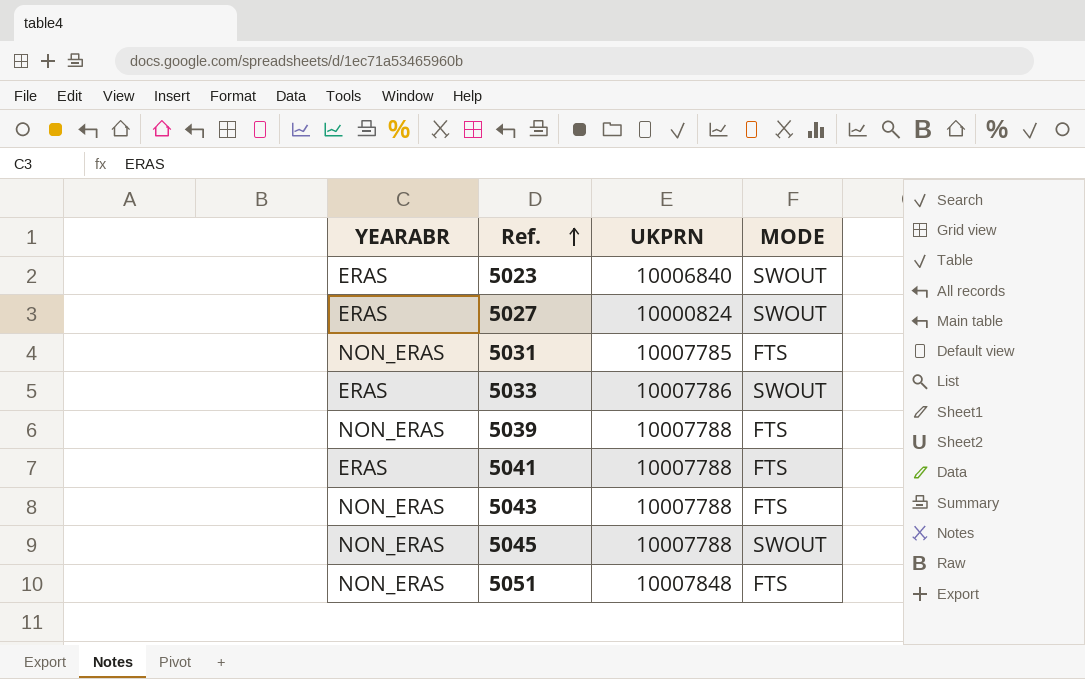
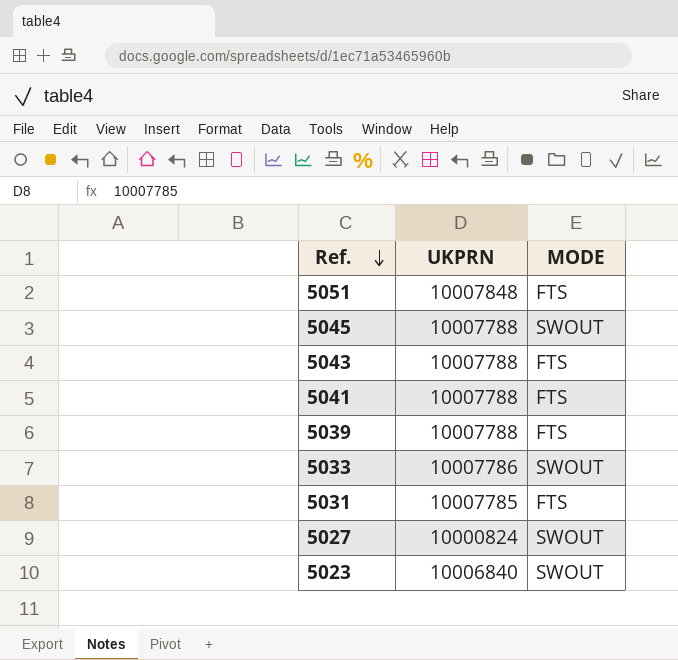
row order: Ref. ascending -> Ref. descending
column YEARABR | position: 1 -> none

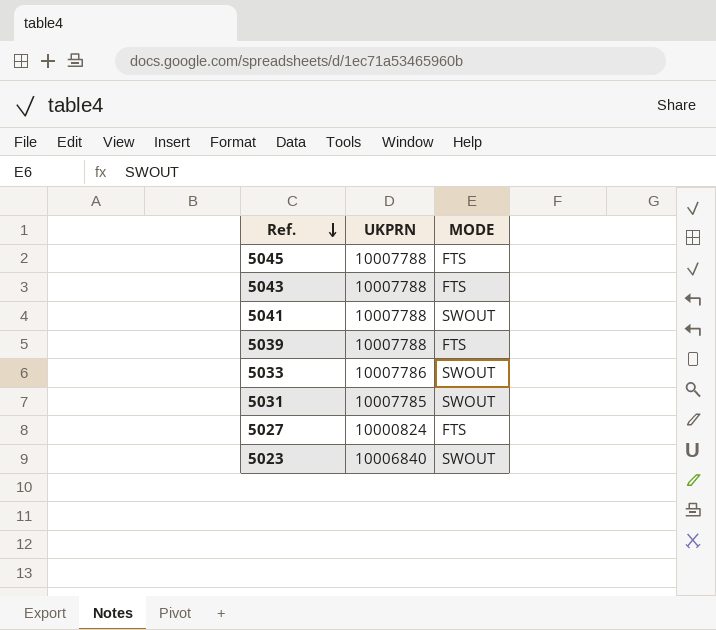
row 5051: 10007848 | FTS -> none
5045 | MODE: SWOUT -> FTS
5041 | MODE: FTS -> SWOUT
5031 | MODE: FTS -> SWOUT
5027 | MODE: SWOUT -> FTS

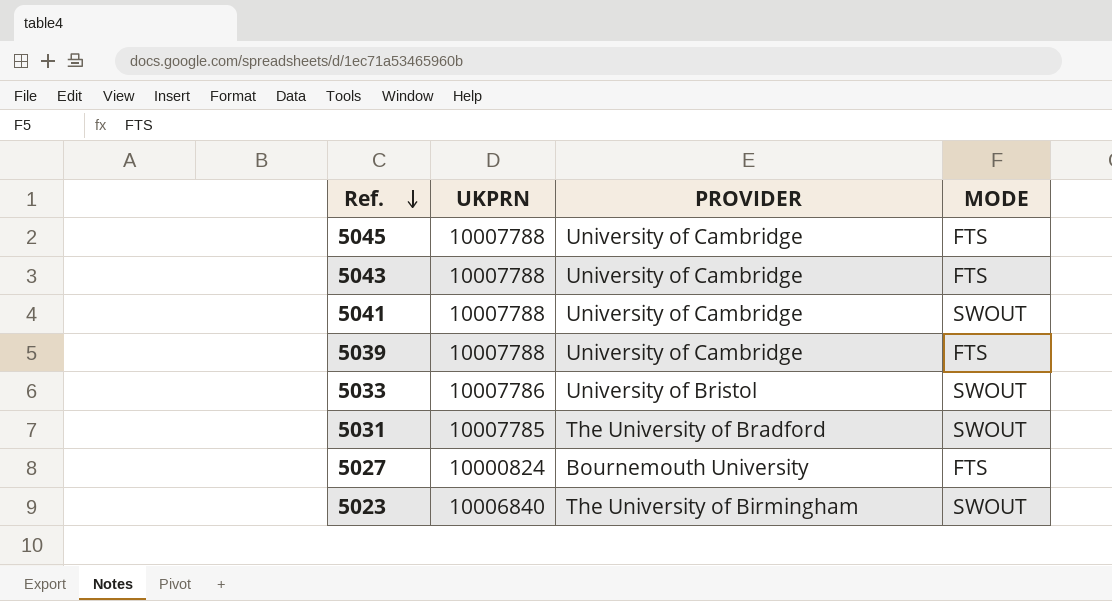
column PROVIDER | position: none -> 3

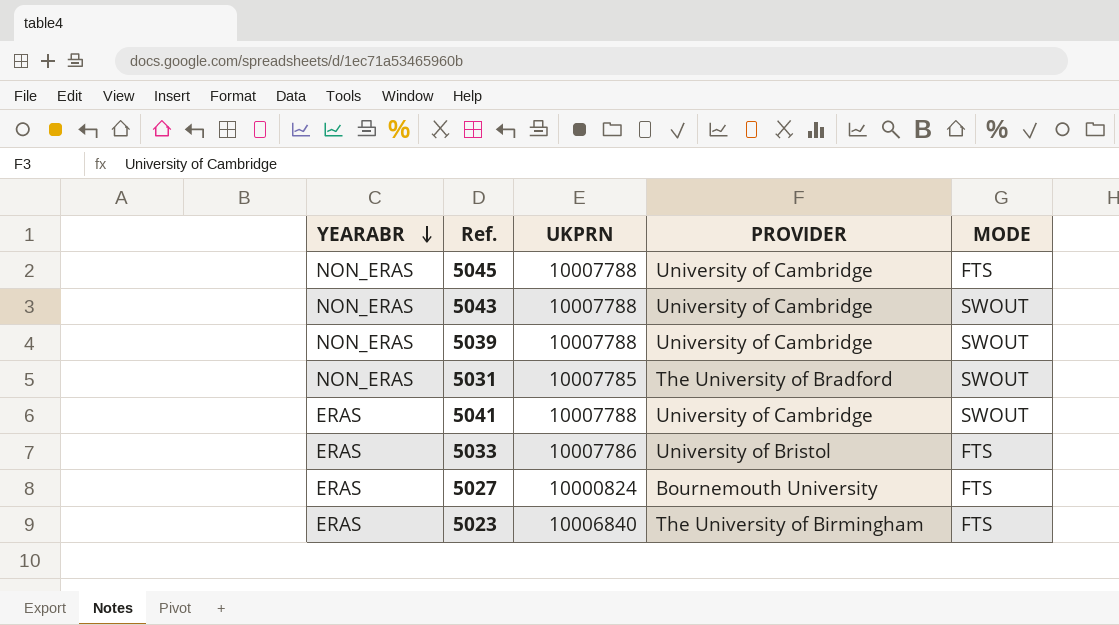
row order: Ref. descending -> YEARABR descending
column YEARABR | position: none -> 1
5043 | MODE: FTS -> SWOUT
5039 | MODE: FTS -> SWOUT
5033 | MODE: SWOUT -> FTS
5023 | MODE: SWOUT -> FTS

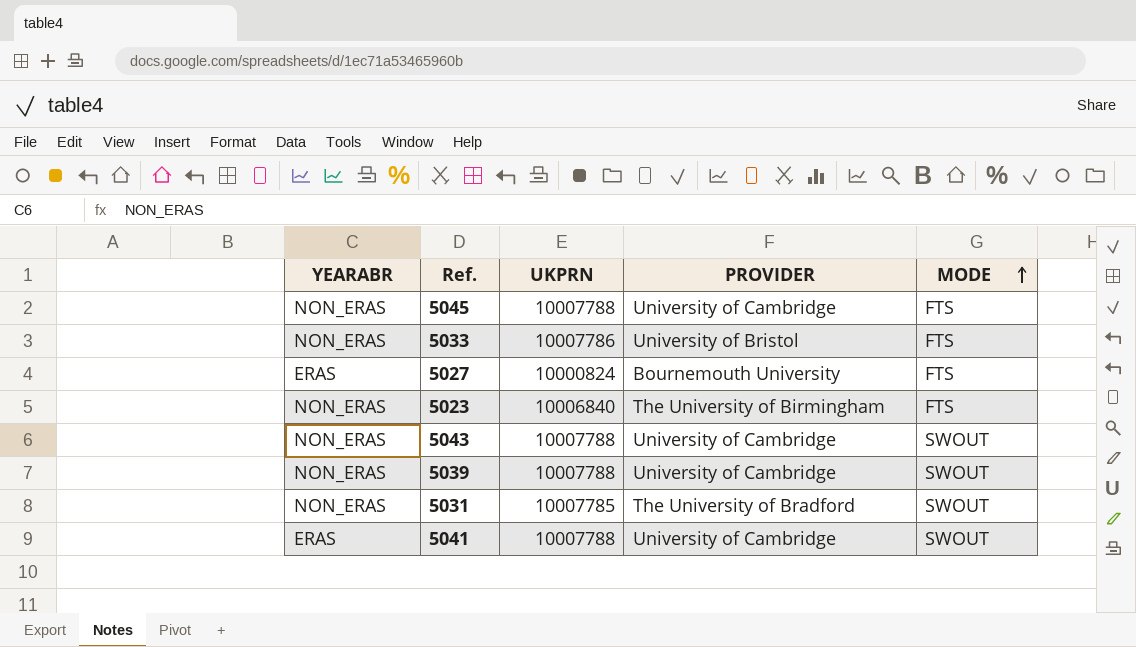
row order: YEARABR descending -> MODE ascending
5033 | YEARABR: ERAS -> NON_ERAS
5023 | YEARABR: ERAS -> NON_ERAS

